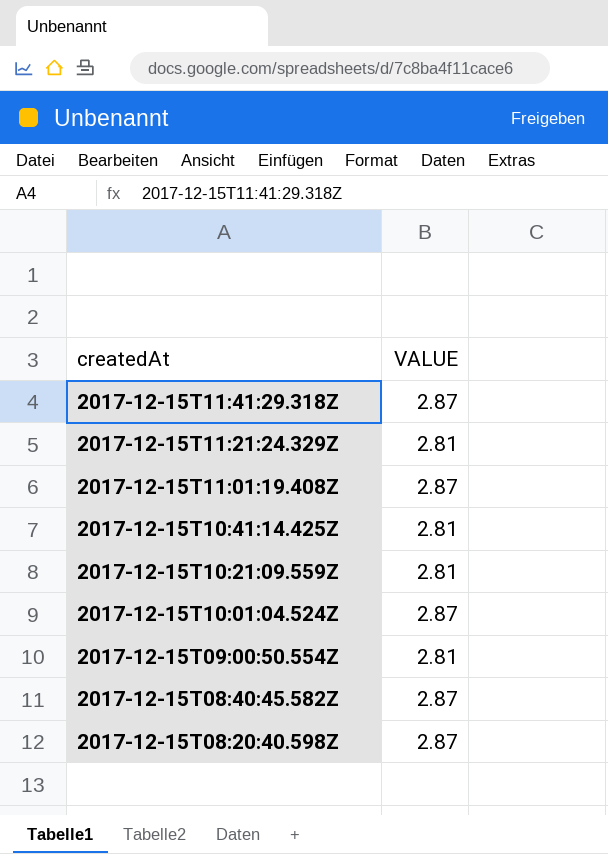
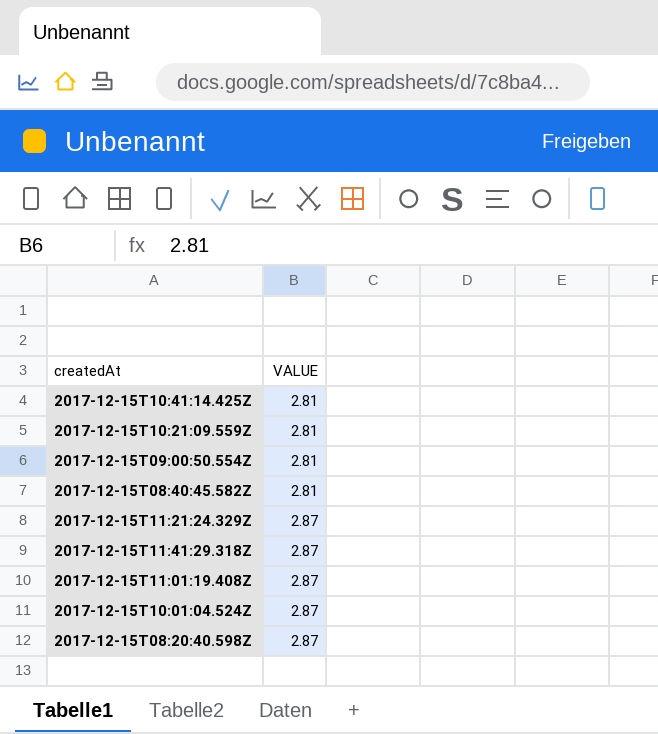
row order: createdAt descending -> VALUE ascending
2017-12-15T08:40:45.582Z | VALUE: 2.87 -> 2.81
2017-12-15T11:21:24.329Z | VALUE: 2.81 -> 2.87

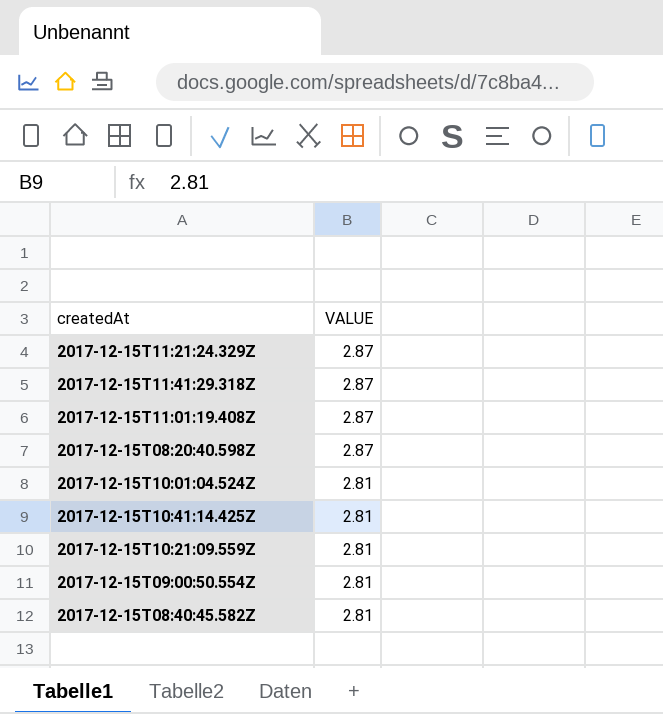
row order: VALUE ascending -> VALUE descending
2017-12-15T10:01:04.524Z | VALUE: 2.87 -> 2.81

